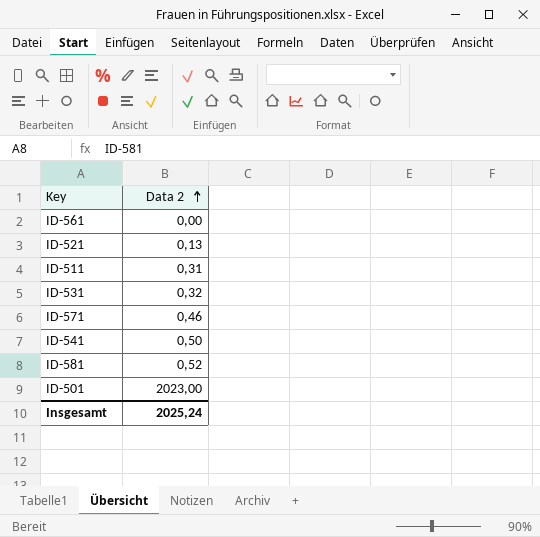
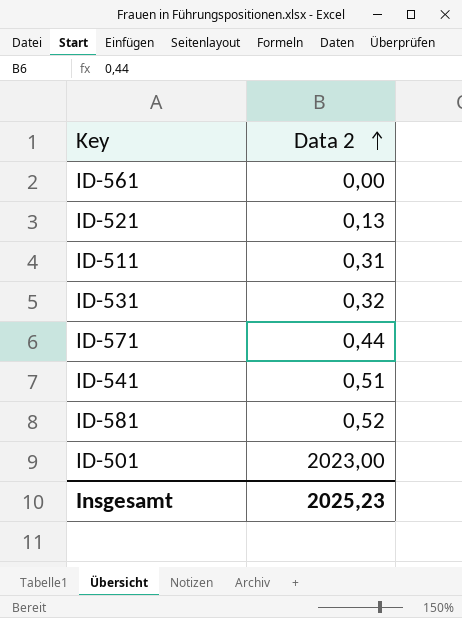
ID-571 | Data 2: 0,46 -> 0,44
ID-541 | Data 2: 0,50 -> 0,51
Insgesamt | Data 2: 2025,24 -> 2025,23

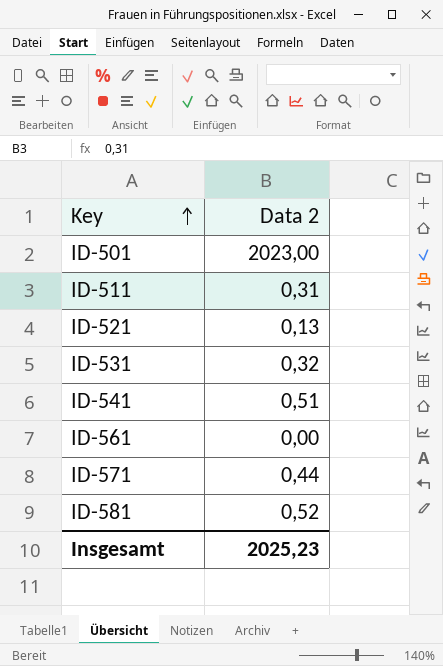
row order: Data 2 ascending -> Key ascending

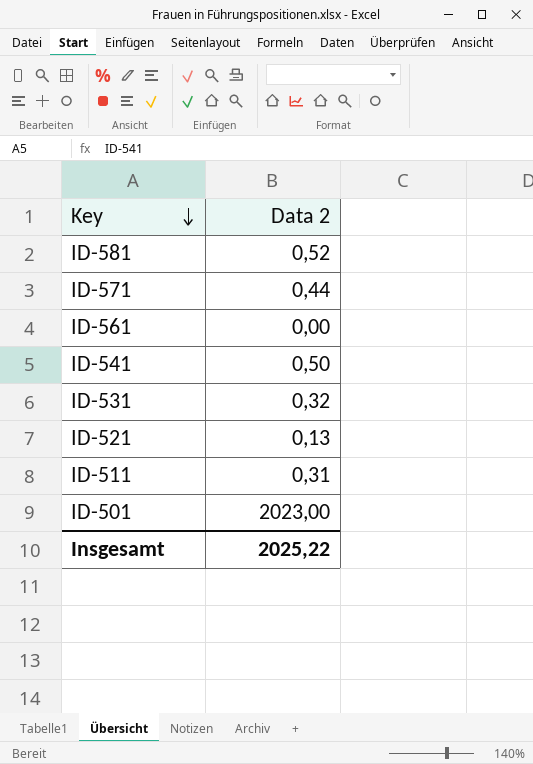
row order: Key ascending -> Key descending
ID-541 | Data 2: 0,51 -> 0,50
Insgesamt | Data 2: 2025,23 -> 2025,22

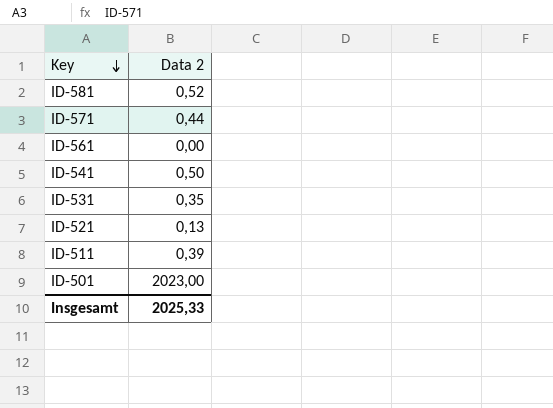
ID-531 | Data 2: 0,32 -> 0,35
ID-511 | Data 2: 0,31 -> 0,39
Insgesamt | Data 2: 2025,22 -> 2025,33

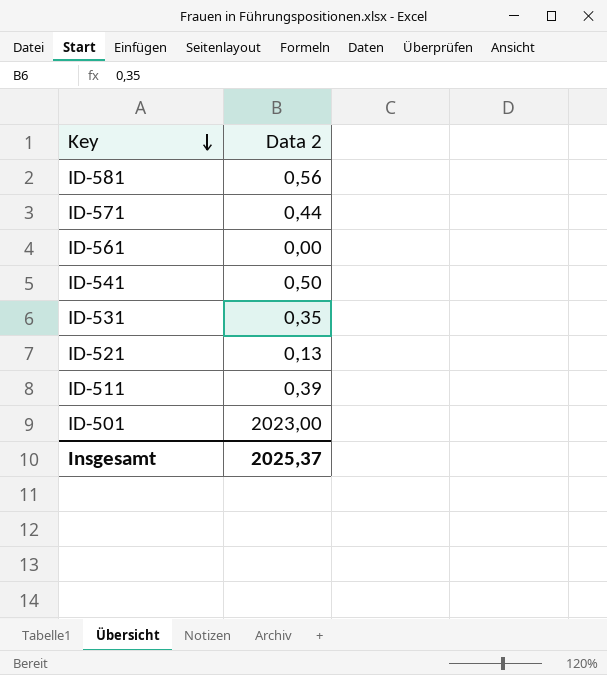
ID-581 | Data 2: 0,52 -> 0,56
Insgesamt | Data 2: 2025,33 -> 2025,37

